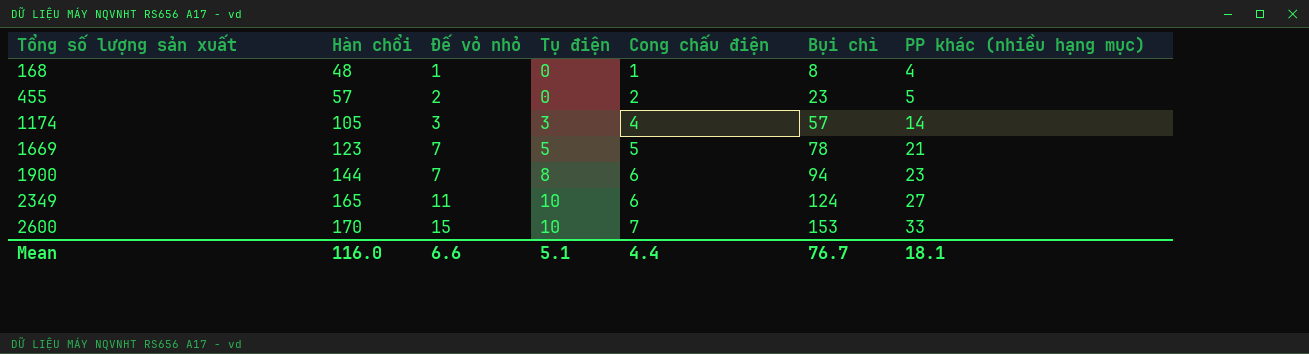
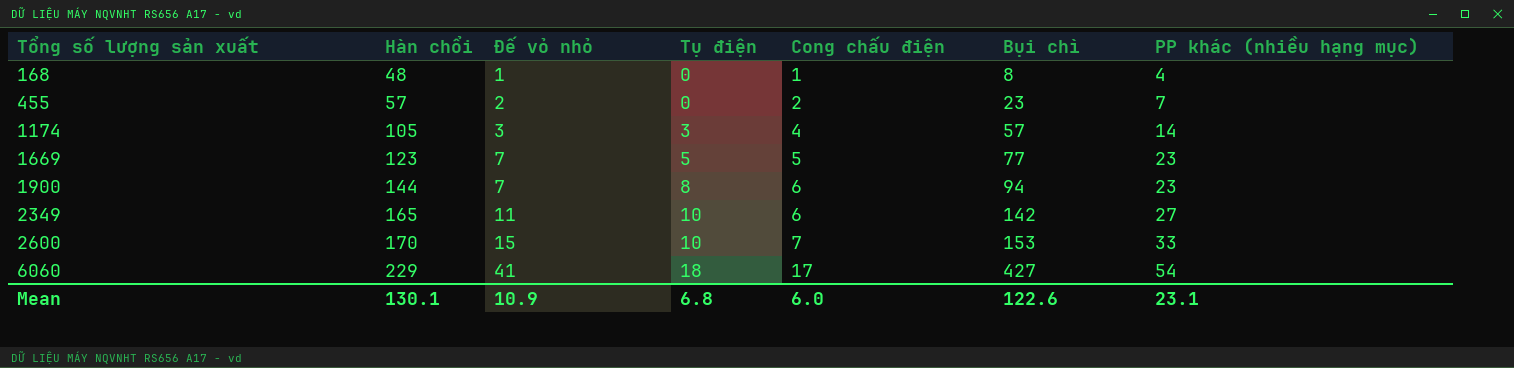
455 | PP khác (nhiều hạng mục): 5 -> 7
1669 | Bụi chì: 78 -> 77
1669 | PP khác (nhiều hạng mục): 21 -> 23
2349 | Bụi chì: 124 -> 142
row 6060: none -> 229 | 41 | 18 | 17 | 427 | 54
Mean | Hàn chổi: 116.0 -> 130.1
Mean | Đế vỏ nhỏ: 6.6 -> 10.9
Mean | Tụ điện: 5.1 -> 6.8
Mean | Cong chấu điện: 4.4 -> 6.0
Mean | Bụi chì: 76.7 -> 122.6
Mean | PP khác (nhiều hạng mục): 18.1 -> 23.1

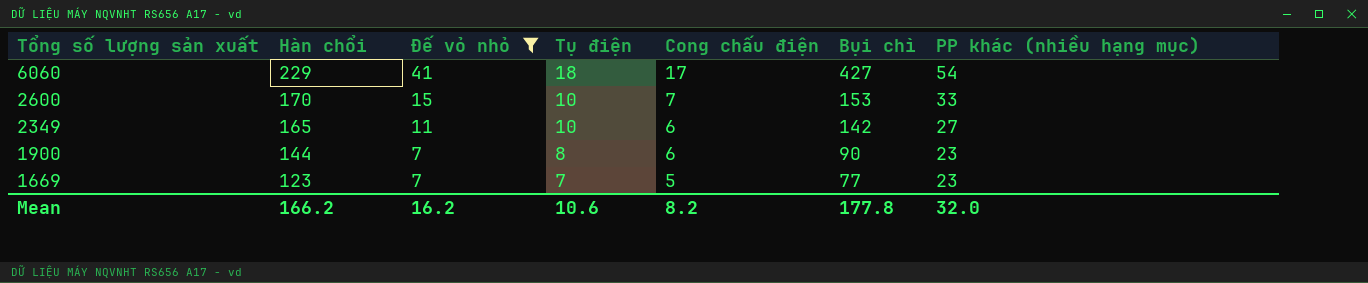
filter: none -> Đế vỏ nhỏ >= 7
row order: Tổng số lượng sản xuất ascending -> Tổng số lượng sản xuất descending
1900 | Bụi chì: 94 -> 90
1669 | Tụ điện: 5 -> 7
Mean | Hàn chổi: 130.1 -> 166.2
Mean | Đế vỏ nhỏ: 10.9 -> 16.2
Mean | Tụ điện: 6.8 -> 10.6
Mean | Cong chấu điện: 6.0 -> 8.2
Mean | Bụi chì: 122.6 -> 177.8
Mean | PP khác (nhiều hạng mục): 23.1 -> 32.0

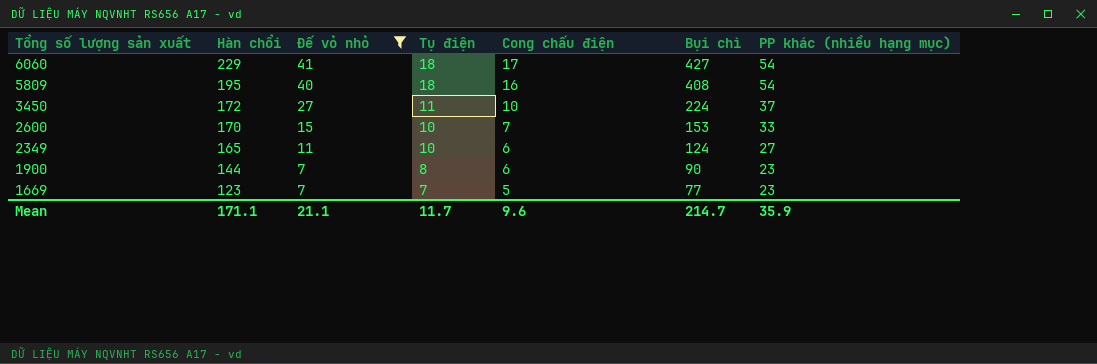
row 5809: none -> 195 | 40 | 18 | 16 | 408 | 54
row 3450: none -> 172 | 27 | 11 | 10 | 224 | 37
2349 | Bụi chì: 142 -> 124
Mean | Hàn chổi: 166.2 -> 171.1
Mean | Đế vỏ nhỏ: 16.2 -> 21.1
Mean | Tụ điện: 10.6 -> 11.7
Mean | Cong chấu điện: 8.2 -> 9.6
Mean | Bụi chì: 177.8 -> 214.7
Mean | PP khác (nhiều hạng mục): 32.0 -> 35.9

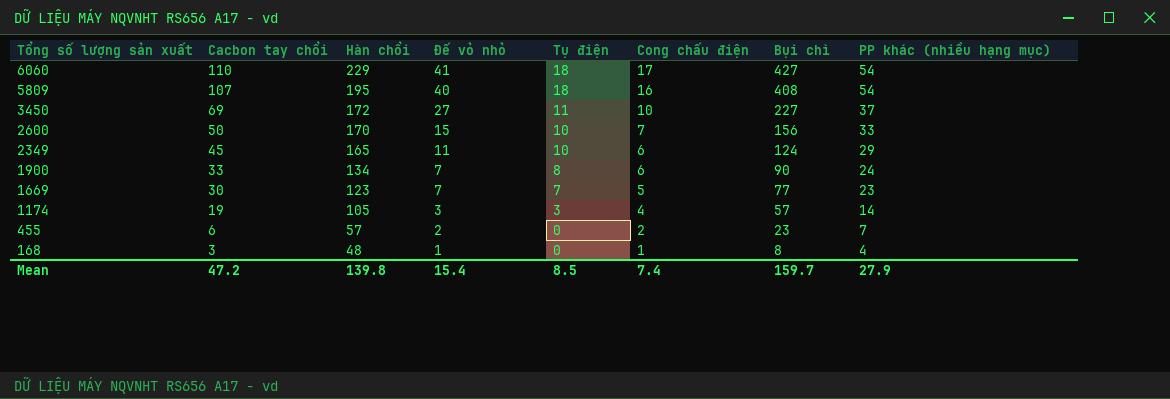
filter: Đế vỏ nhỏ >= 7 -> none
column Cacbon tay chổi | position: none -> 2
3450 | Bụi chì: 224 -> 227
2600 | Bụi chì: 153 -> 156
2349 | PP khác (nhiều hạng mục): 27 -> 29
1900 | Hàn chổi: 144 -> 134
1900 | PP khác (nhiều hạng mục): 23 -> 24
Mean | Hàn chổi: 171.1 -> 139.8
Mean | Đế vỏ nhỏ: 21.1 -> 15.4
Mean | Tụ điện: 11.7 -> 8.5
Mean | Cong chấu điện: 9.6 -> 7.4
Mean | Bụi chì: 214.7 -> 159.7
Mean | PP khác (nhiều hạng mục): 35.9 -> 27.9

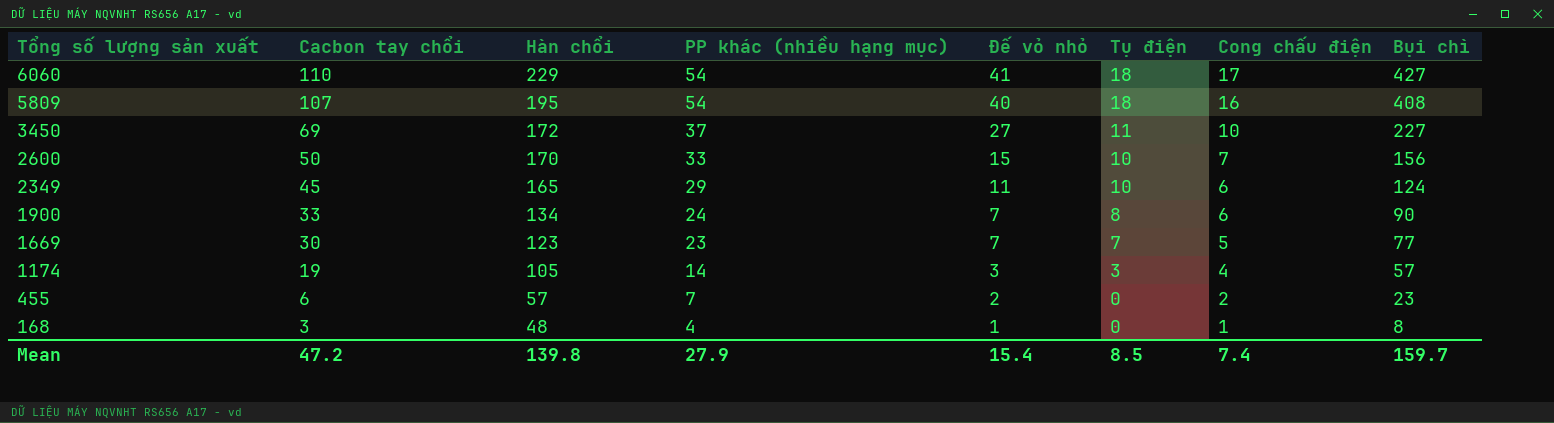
column PP khác (nhiều hạng mục) | position: 8 -> 4

